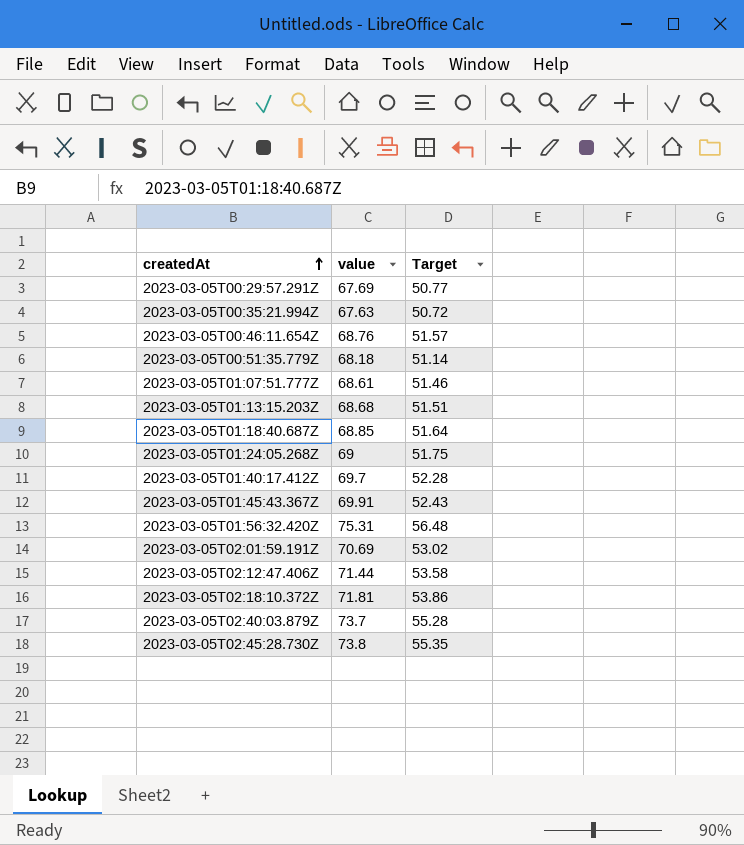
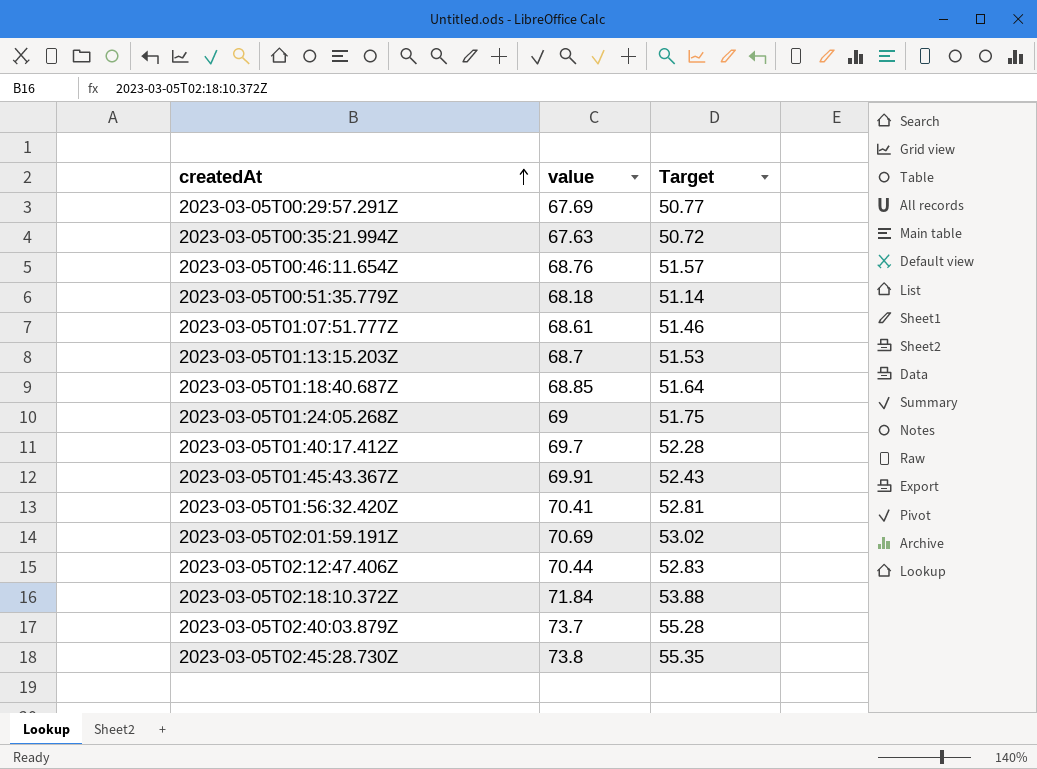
2023-03-05T01:13:15.203Z | value: 68.68 -> 68.7
2023-03-05T01:13:15.203Z | Target: 51.51 -> 51.53
2023-03-05T01:56:32.420Z | value: 75.31 -> 70.41
2023-03-05T01:56:32.420Z | Target: 56.48 -> 52.81
2023-03-05T02:12:47.406Z | value: 71.44 -> 70.44
2023-03-05T02:12:47.406Z | Target: 53.58 -> 52.83
2023-03-05T02:18:10.372Z | value: 71.81 -> 71.84
2023-03-05T02:18:10.372Z | Target: 53.86 -> 53.88

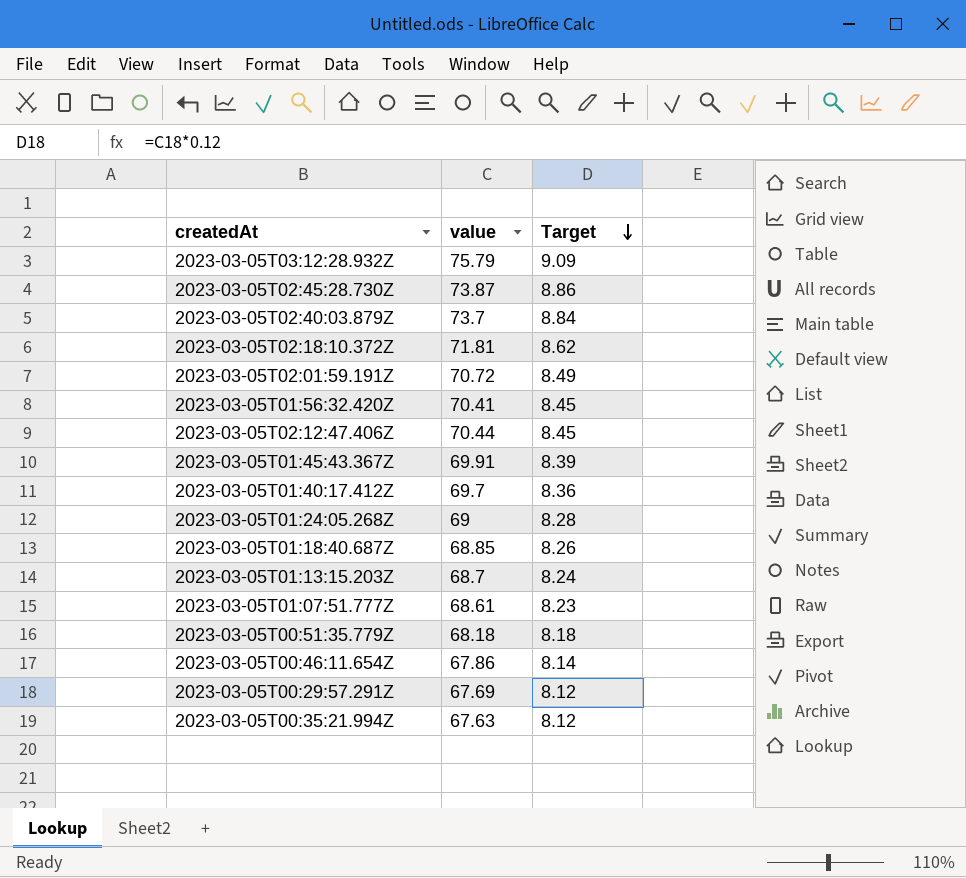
row order: createdAt ascending -> Target descending
column Target | formula: [value] * 0.75 -> [value] * 0.12
row 2023-03-05T03:12:28.932Z: none -> 75.79 | 9.09
2023-03-05T02:45:28.730Z | value: 73.8 -> 73.87
2023-03-05T02:18:10.372Z | value: 71.84 -> 71.81
2023-03-05T02:01:59.191Z | value: 70.69 -> 70.72
2023-03-05T00:46:11.654Z | value: 68.76 -> 67.86

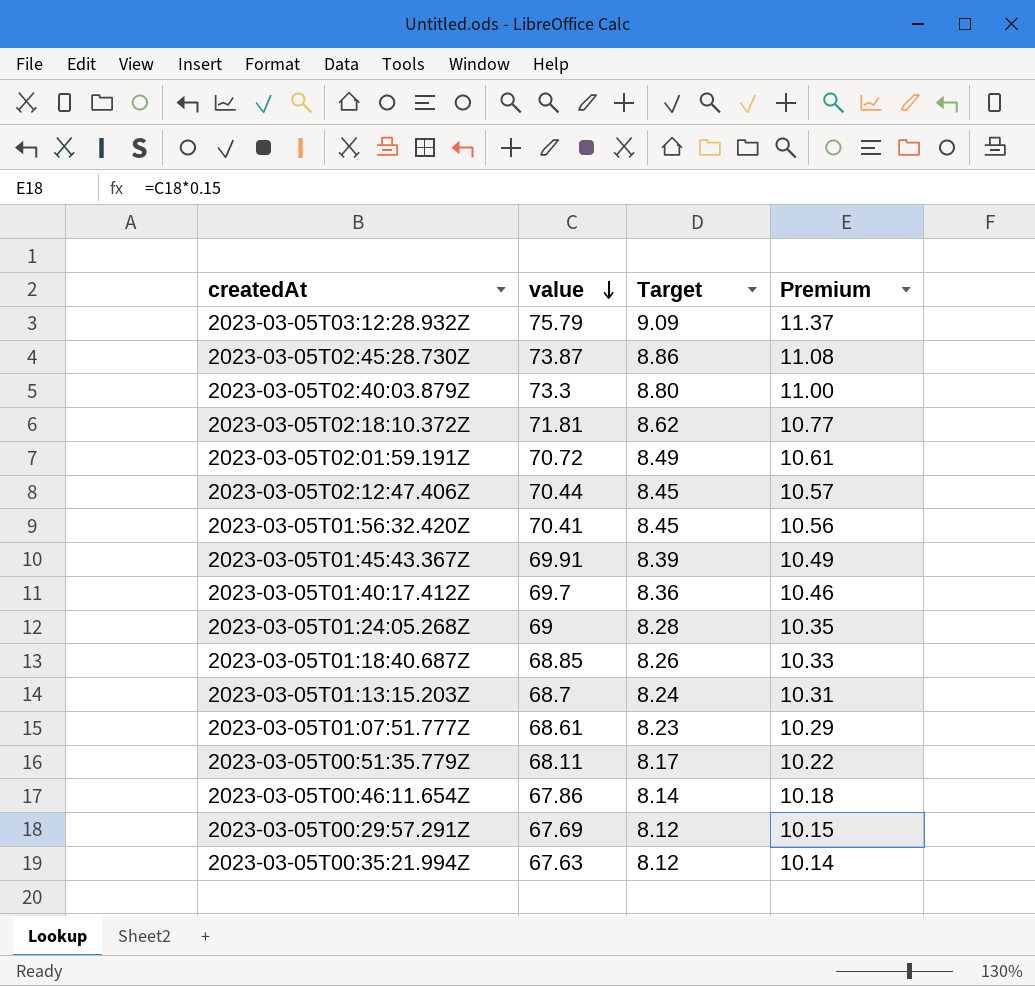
row order: Target descending -> value descending
column Premium | formula: none -> [value] * 0.15
2023-03-05T02:40:03.879Z | value: 73.7 -> 73.3
2023-03-05T02:40:03.879Z | Target: 8.84 -> 8.80
2023-03-05T00:51:35.779Z | value: 68.18 -> 68.11
2023-03-05T00:51:35.779Z | Target: 8.18 -> 8.17

